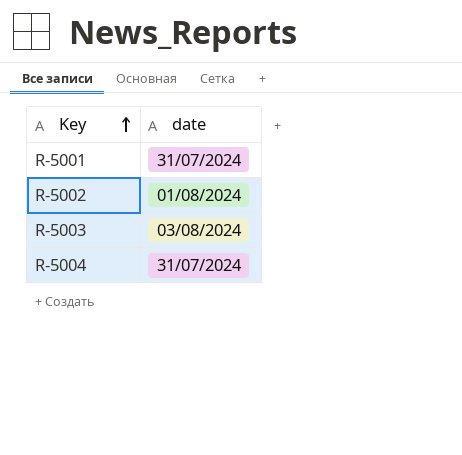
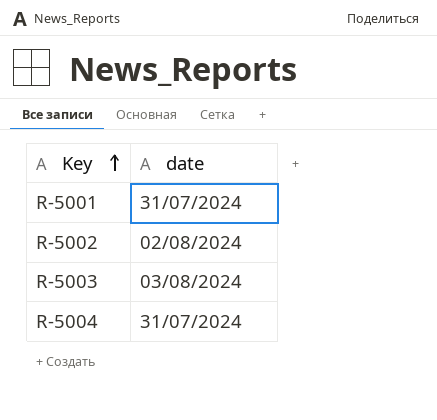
R-5002 | date: 01/08/2024 -> 02/08/2024

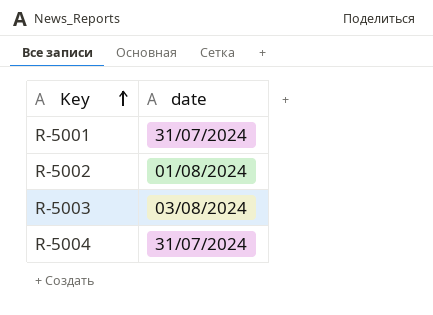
R-5002 | date: 02/08/2024 -> 01/08/2024

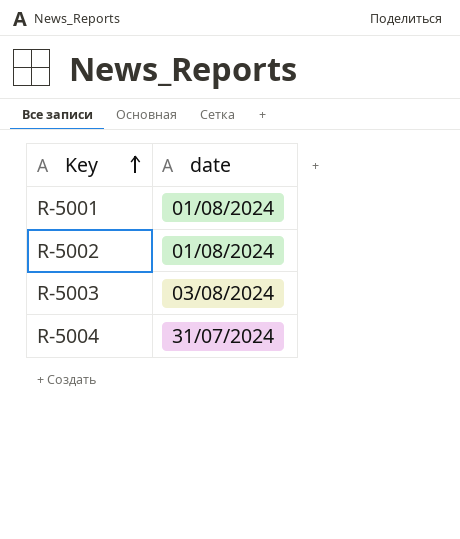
R-5001 | date: 31/07/2024 -> 01/08/2024

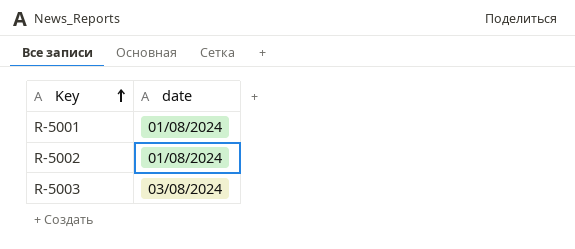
row R-5004: 31/07/2024 -> none

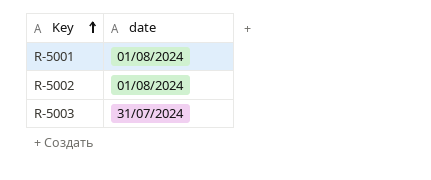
R-5003 | date: 03/08/2024 -> 31/07/2024

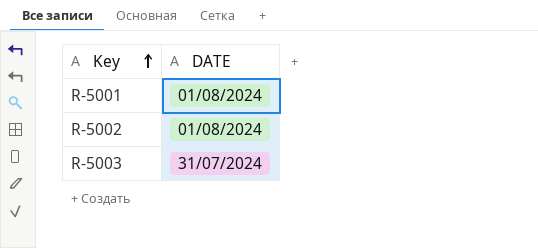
column name: date -> DATE

